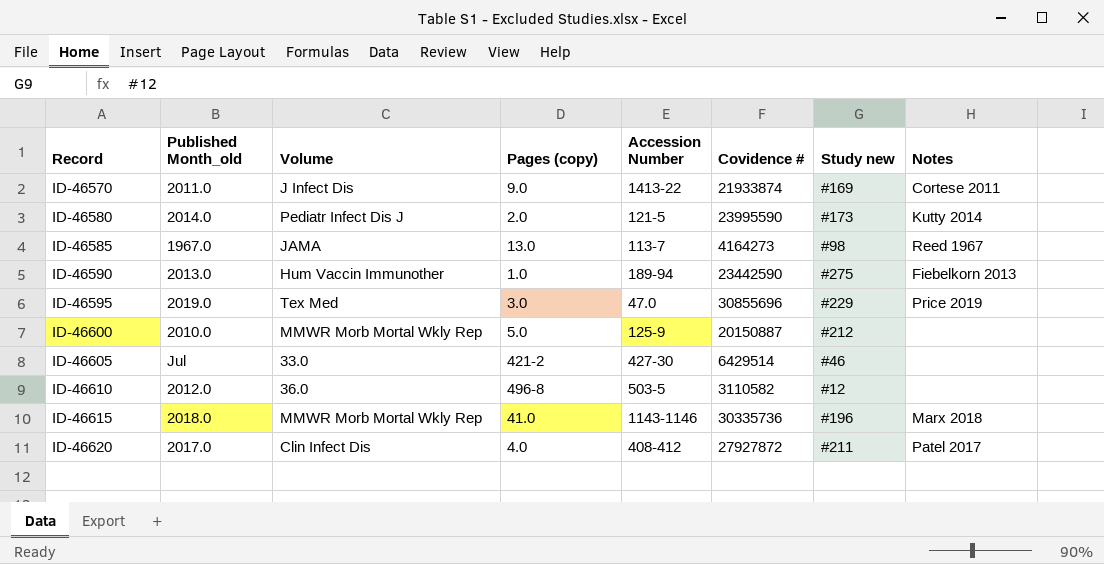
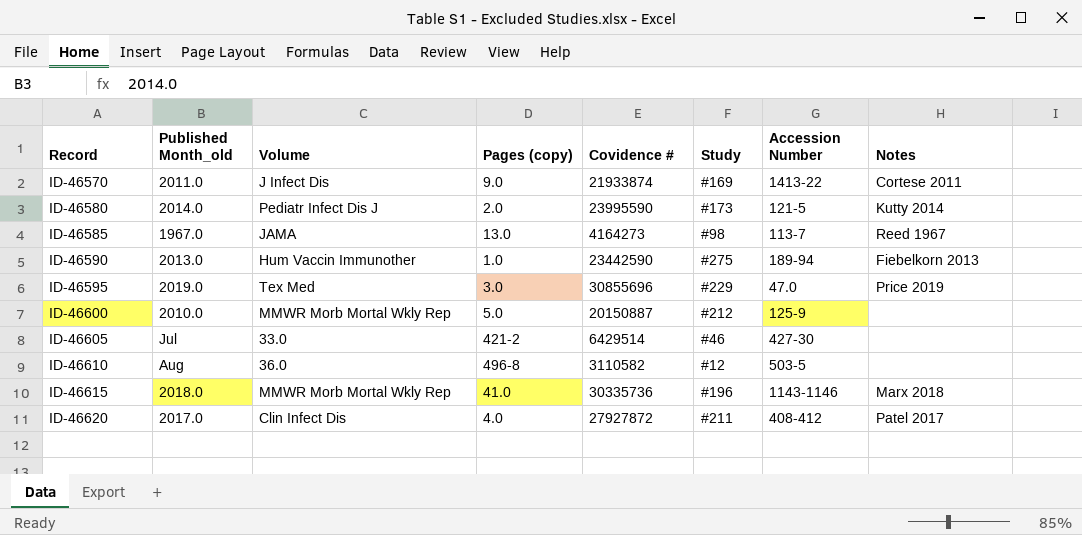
column name: Study new -> Study
column Accession Number | position: 5 -> 7
ID-46610 | Published Month_old: 2012.0 -> Aug

